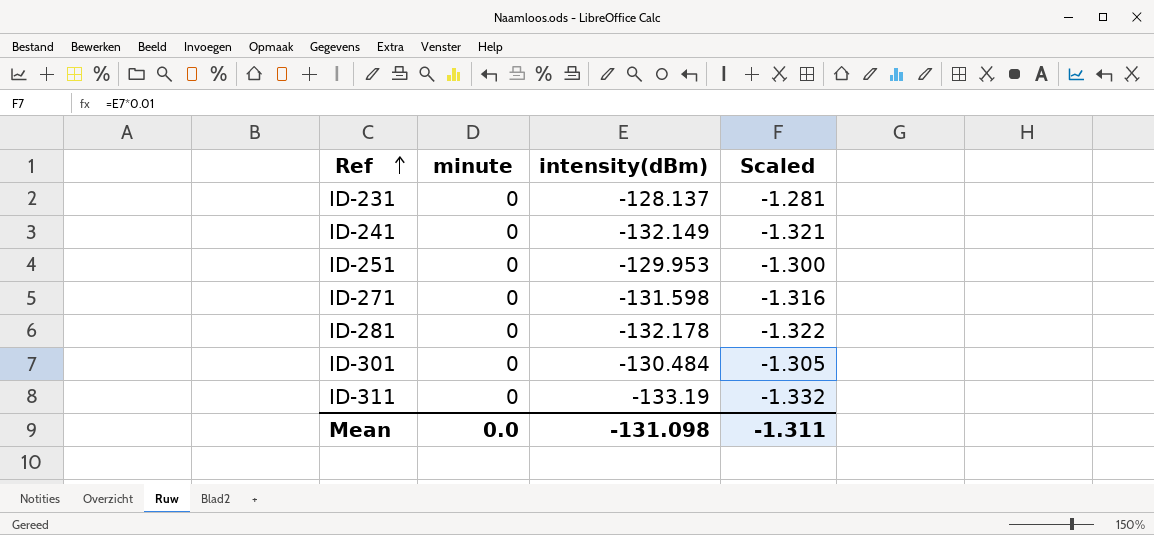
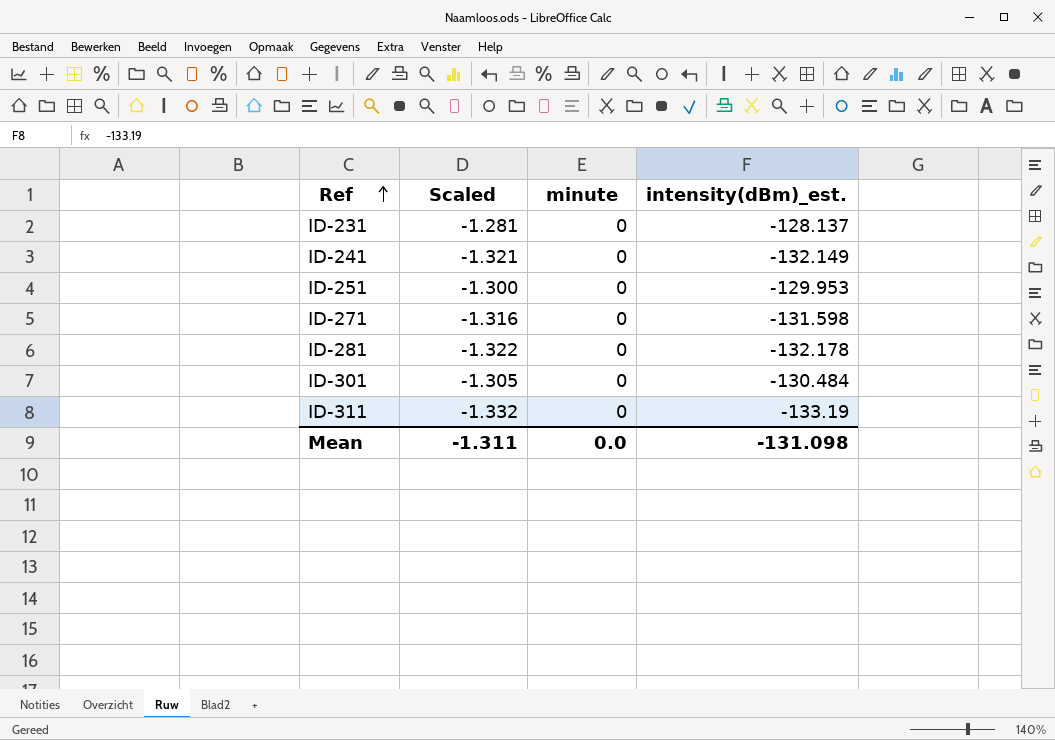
column Scaled | position: 4 -> 2
column name: intensity(dBm) -> intensity(dBm)_est.

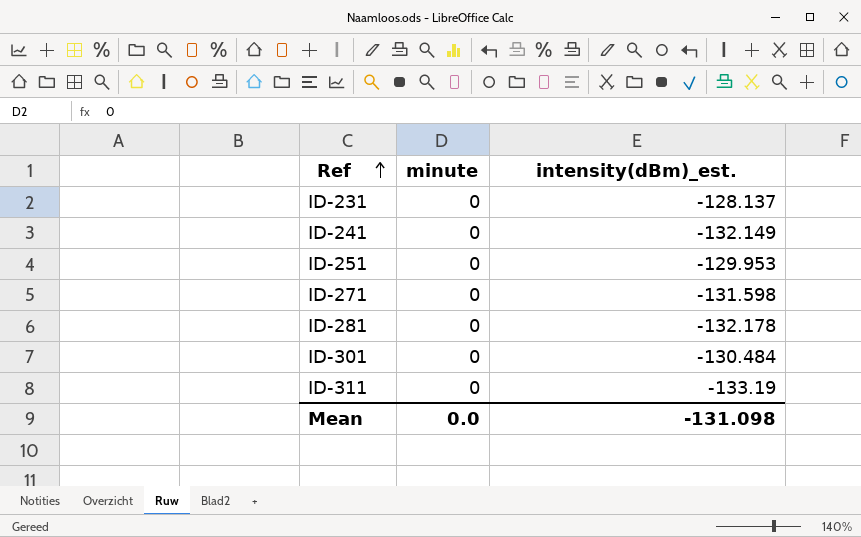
column Scaled | formula: [intensity(dBm)_est.] * 0.01 -> none

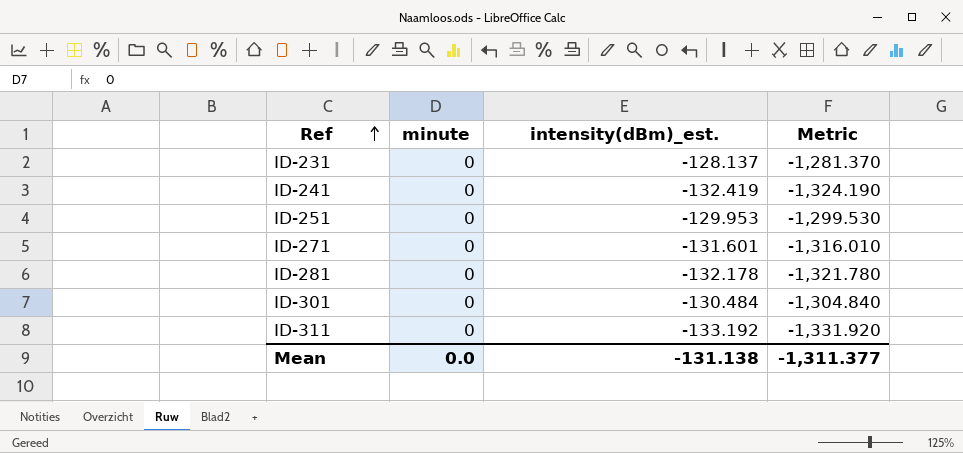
column Metric | formula: none -> [intensity(dBm)_est.] * 10
ID-241 | intensity(dBm)_est.: -132.149 -> -132.419
ID-271 | intensity(dBm)_est.: -131.598 -> -131.601
ID-311 | intensity(dBm)_est.: -133.19 -> -133.192
Mean | intensity(dBm)_est.: -131.098 -> -131.138

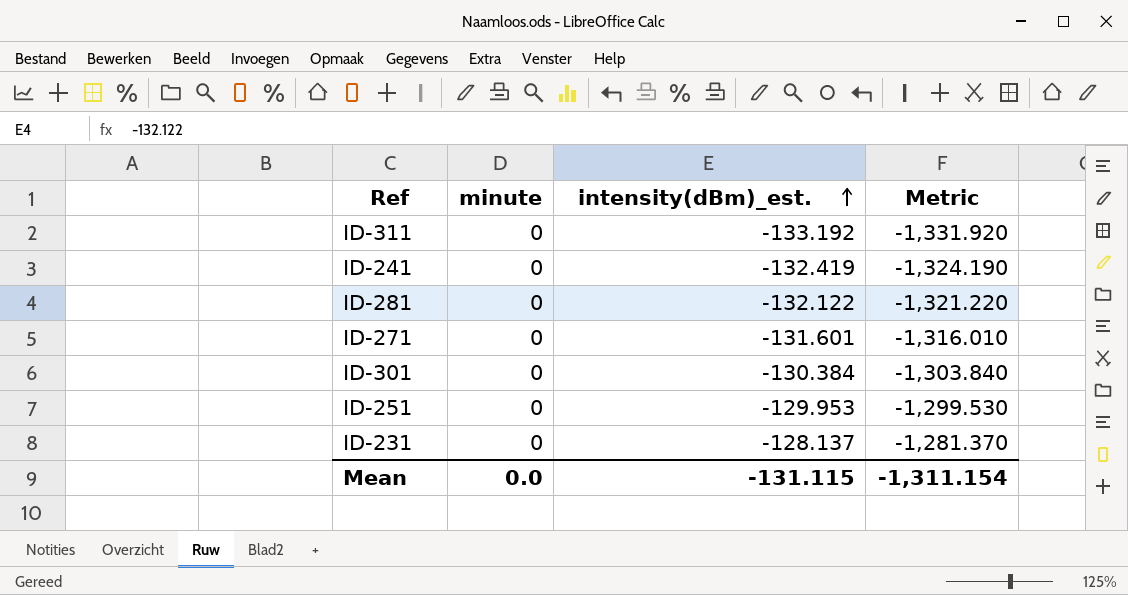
row order: Ref ascending -> intensity(dBm)_est. ascending
ID-281 | intensity(dBm)_est.: -132.178 -> -132.122
ID-281 | Metric: -1,321.780 -> -1,321.220
ID-301 | intensity(dBm)_est.: -130.484 -> -130.384
ID-301 | Metric: -1,304.840 -> -1,303.840
Mean | intensity(dBm)_est.: -131.138 -> -131.115
Mean | Metric: -1,311.377 -> -1,311.154

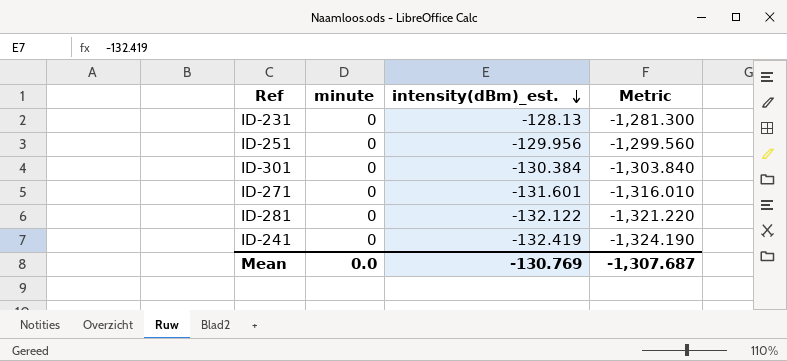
row order: intensity(dBm)_est. ascending -> intensity(dBm)_est. descending
row ID-311: 0 | -133.192 | -1,331.920 -> none
ID-231 | intensity(dBm)_est.: -128.137 -> -128.13
ID-231 | Metric: -1,281.370 -> -1,281.300
ID-251 | intensity(dBm)_est.: -129.953 -> -129.956
ID-251 | Metric: -1,299.530 -> -1,299.560
Mean | intensity(dBm)_est.: -131.115 -> -130.769
Mean | Metric: -1,311.154 -> -1,307.687

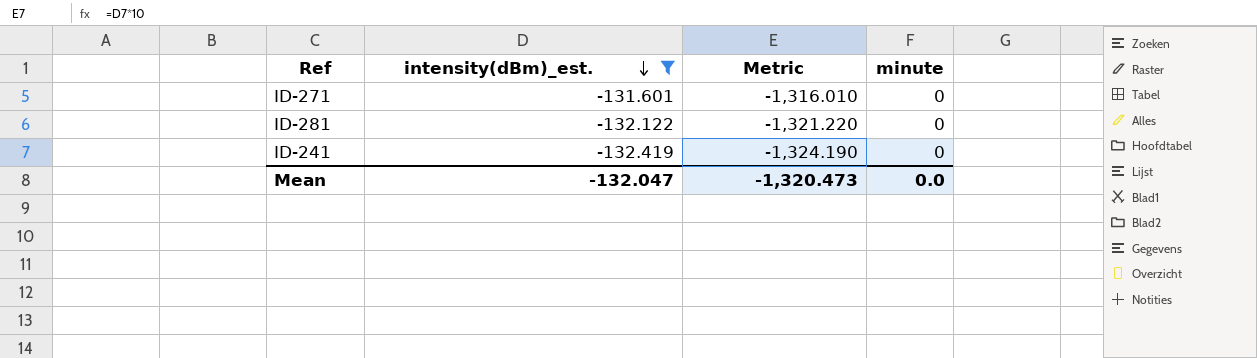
filter: none -> intensity(dBm)_est. <= -131.601
column minute | position: 2 -> 4
Mean | intensity(dBm)_est.: -130.769 -> -132.047
Mean | Metric: -1,307.687 -> -1,320.473

